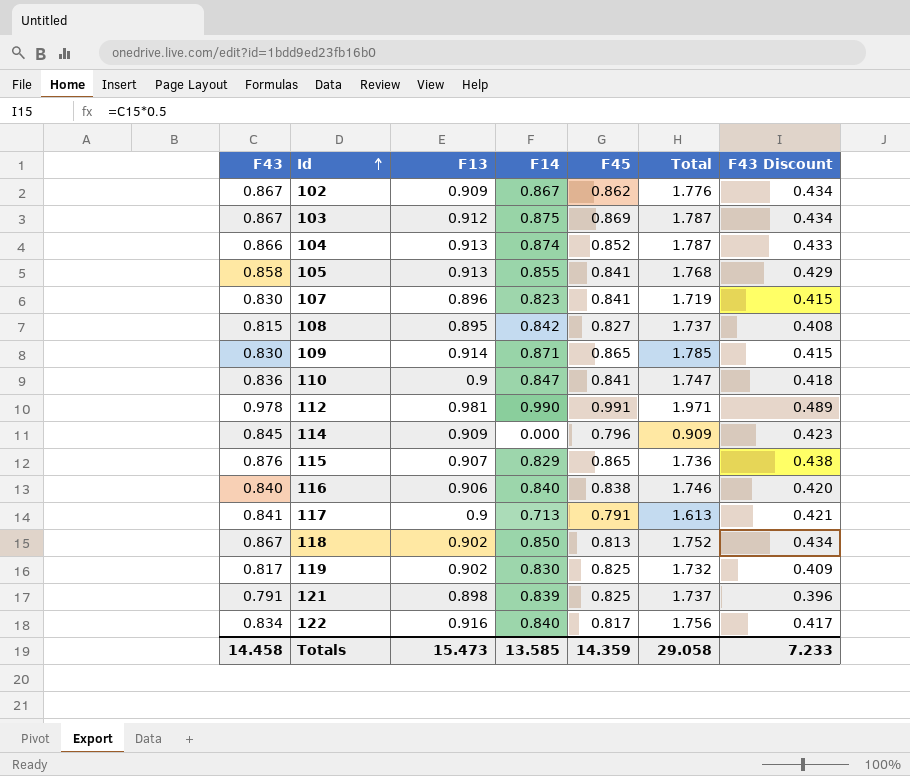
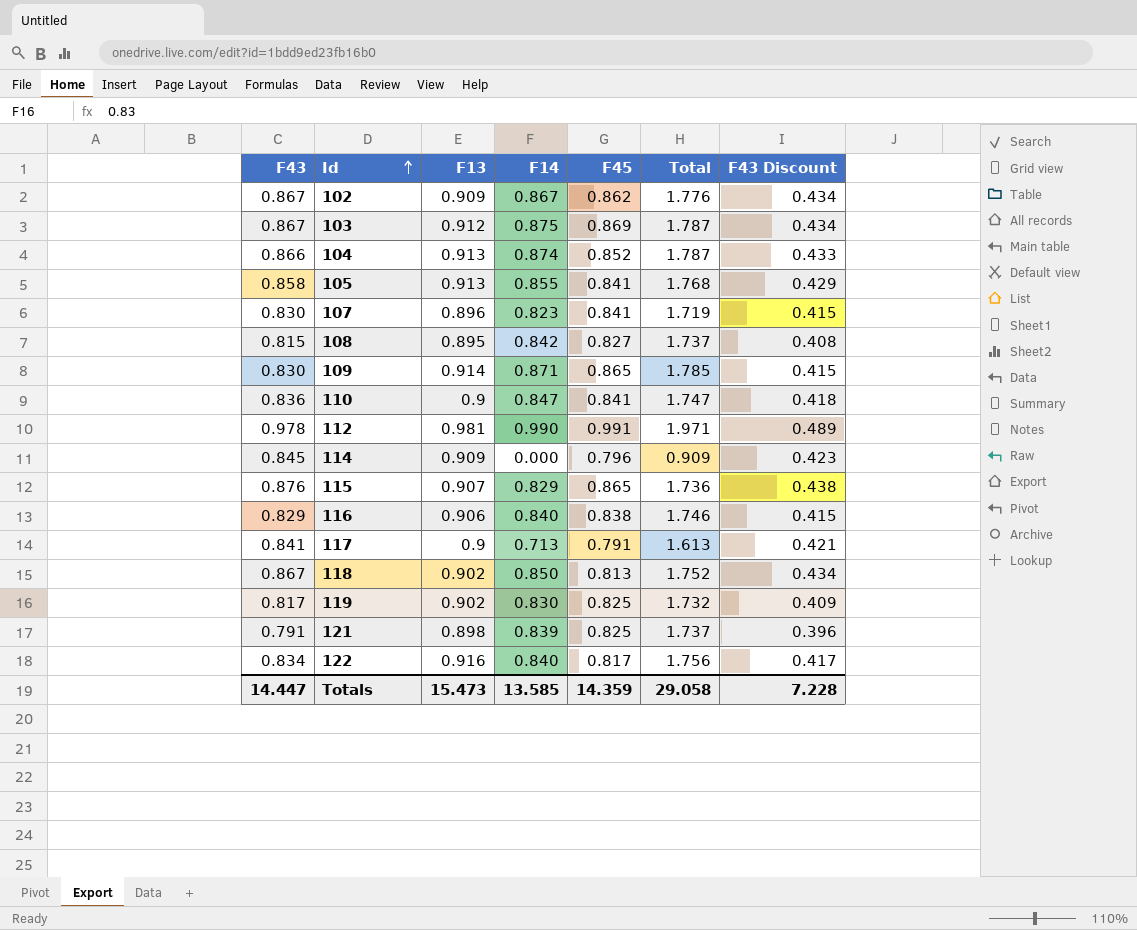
116 | F43: 0.840 -> 0.829
116 | F43 Discount: 0.420 -> 0.415
Totals | F43: 14.458 -> 14.447
Totals | F43 Discount: 7.233 -> 7.228

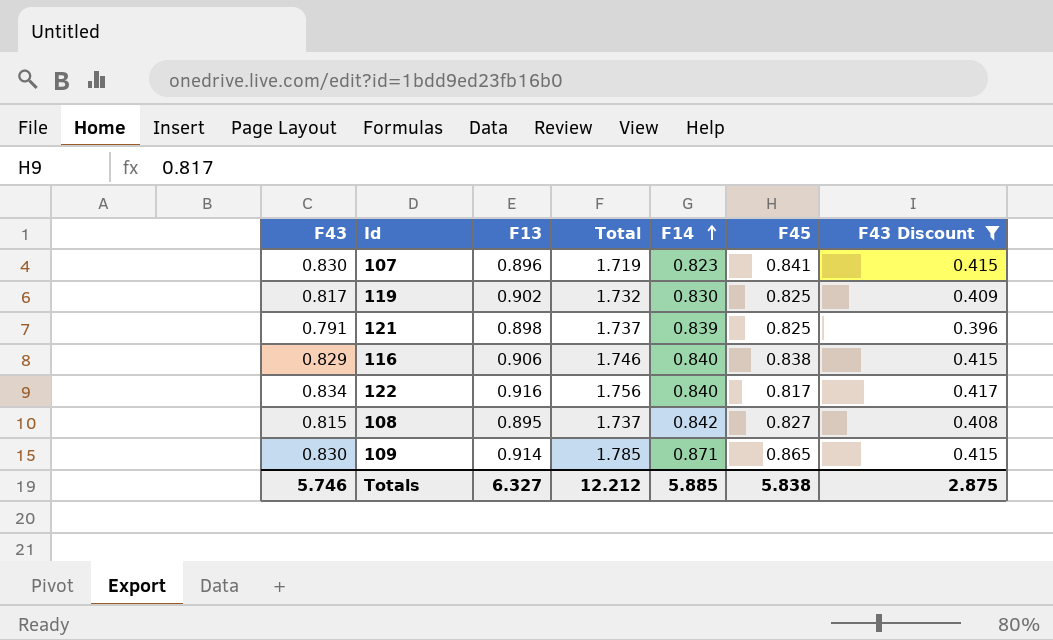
filter: none -> F43 Discount <= 0.417
row order: Id ascending -> F14 ascending
column Total | position: 6 -> 4
Totals | F43: 14.447 -> 5.746
Totals | F13: 15.473 -> 6.327
Totals | Total: 29.058 -> 12.212
Totals | F14: 13.585 -> 5.885
Totals | F45: 14.359 -> 5.838
Totals | F43 Discount: 7.228 -> 2.875

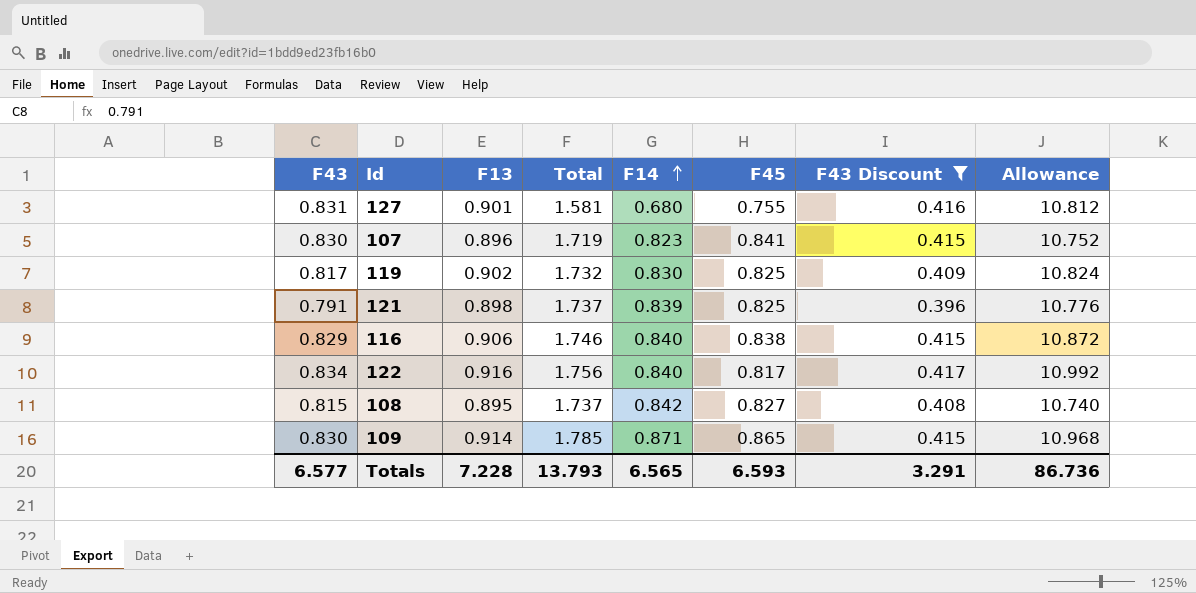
column Allowance | formula: none -> [F13] * 12
row 127: none -> 0.831 | 0.901 | 1.581 | 0.680 | 0.755 | 0.416 | 10.812
Totals | F43: 5.746 -> 6.577
Totals | F13: 6.327 -> 7.228
Totals | Total: 12.212 -> 13.793
Totals | F14: 5.885 -> 6.565
Totals | F45: 5.838 -> 6.593
Totals | F43 Discount: 2.875 -> 3.291

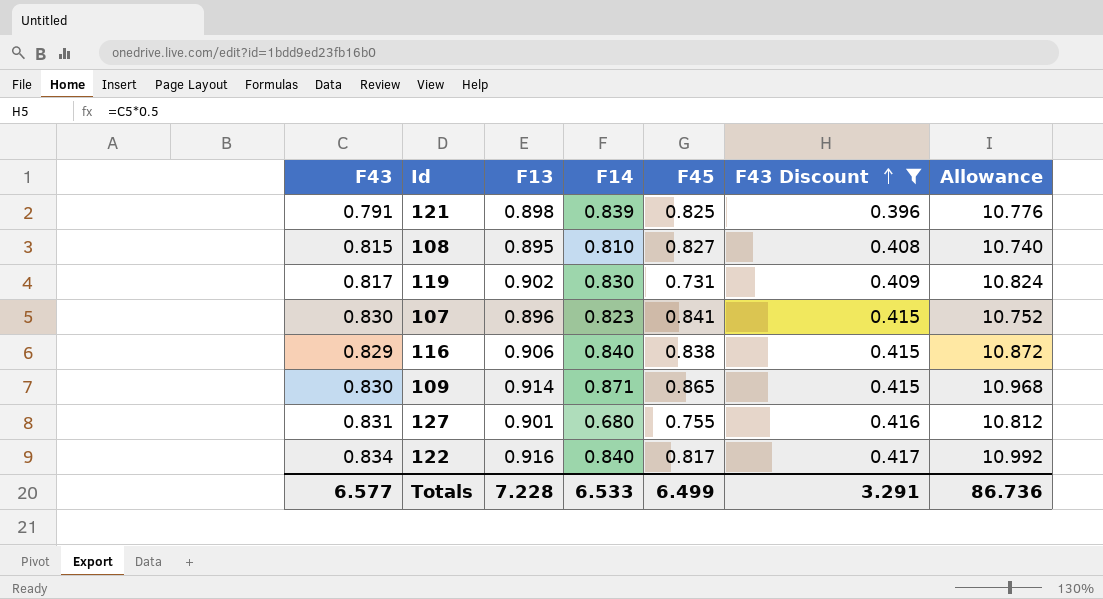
row order: F14 ascending -> F43 Discount ascending
column Total | formula: [F13] + [F14] -> none
108 | F14: 0.842 -> 0.810
119 | F45: 0.825 -> 0.731
Totals | F14: 6.565 -> 6.533
Totals | F45: 6.593 -> 6.499

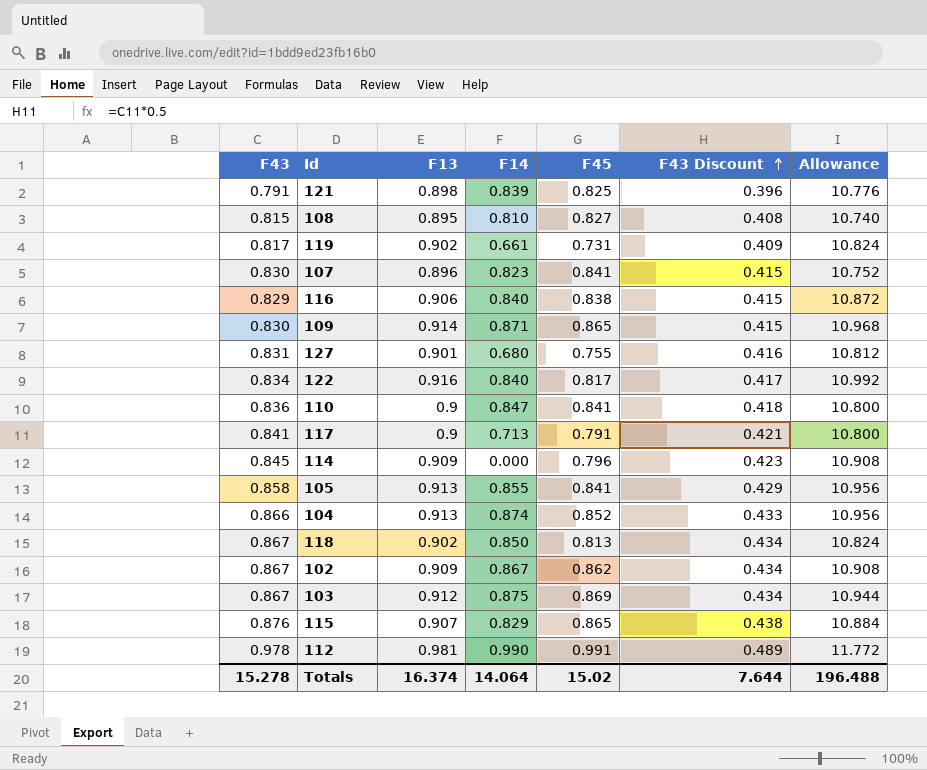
filter: F43 Discount <= 0.417 -> none
119 | F14: 0.830 -> 0.661
Totals | F43: 6.577 -> 15.278
Totals | F13: 7.228 -> 16.374
Totals | F14: 6.533 -> 14.064
Totals | F45: 6.499 -> 15.02
Totals | F43 Discount: 3.291 -> 7.644
Totals | Allowance: 86.736 -> 196.488

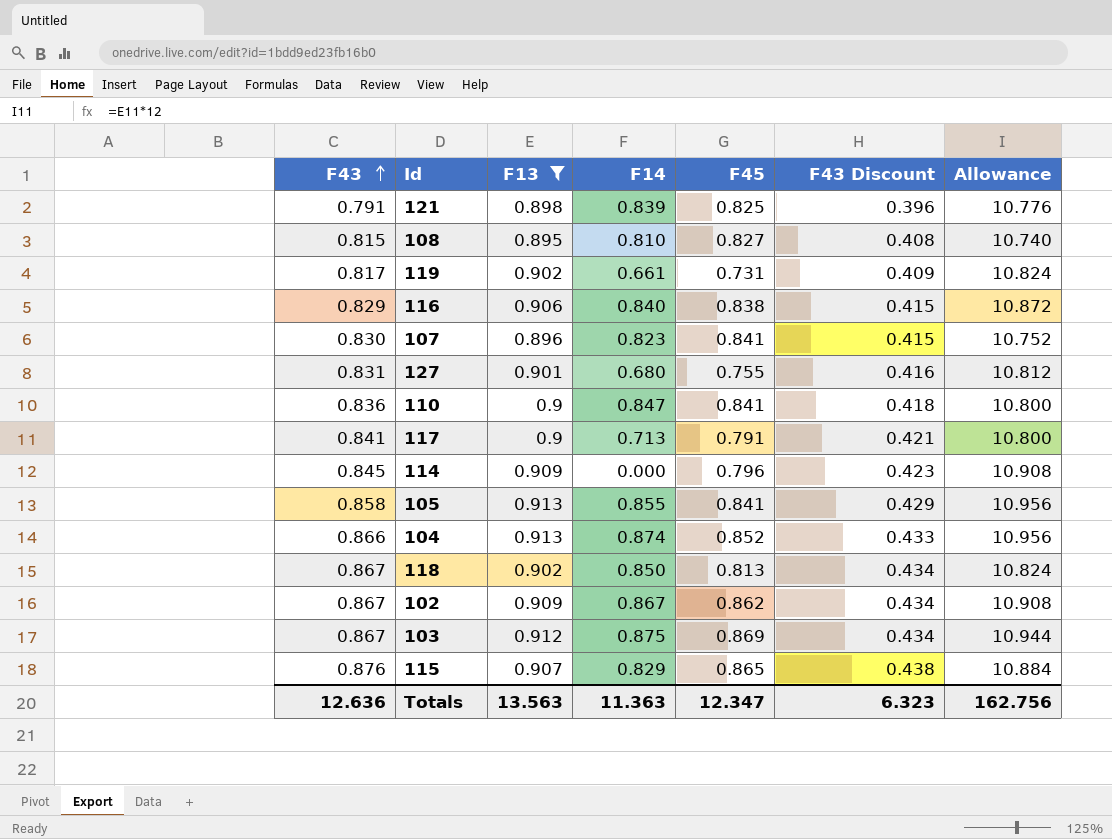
filter: none -> F13 <= 0.913
row order: F43 Discount ascending -> F43 ascending
Totals | F43: 15.278 -> 12.636
Totals | F13: 16.374 -> 13.563
Totals | F14: 14.064 -> 11.363
Totals | F45: 15.02 -> 12.347
Totals | F43 Discount: 7.644 -> 6.323
Totals | Allowance: 196.488 -> 162.756

